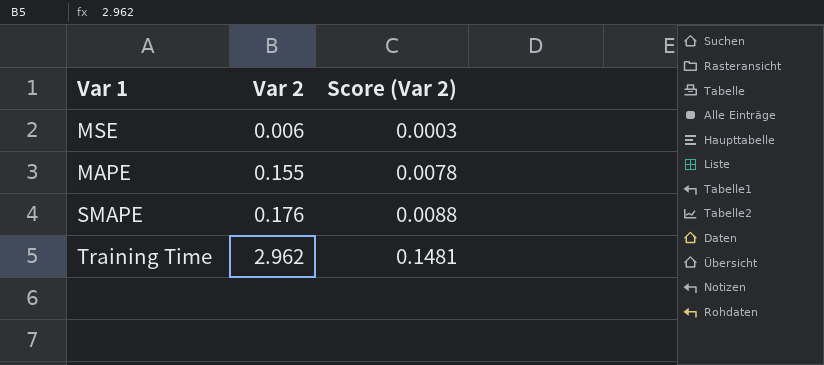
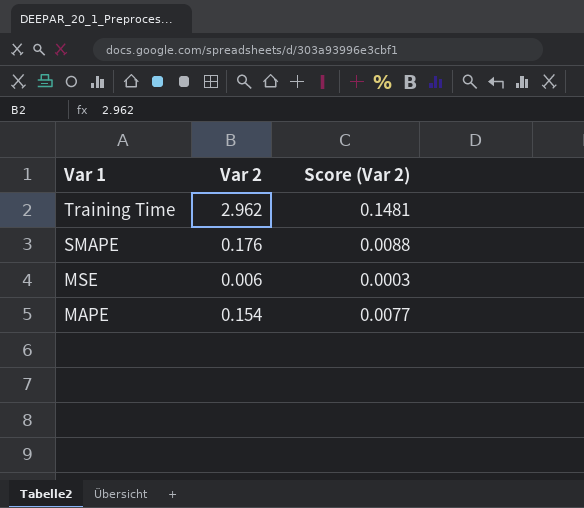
row order: Var 2 ascending -> Var 1 descending
MAPE | Var 2: 0.155 -> 0.154
MAPE | Score (Var 2): 0.0078 -> 0.0077

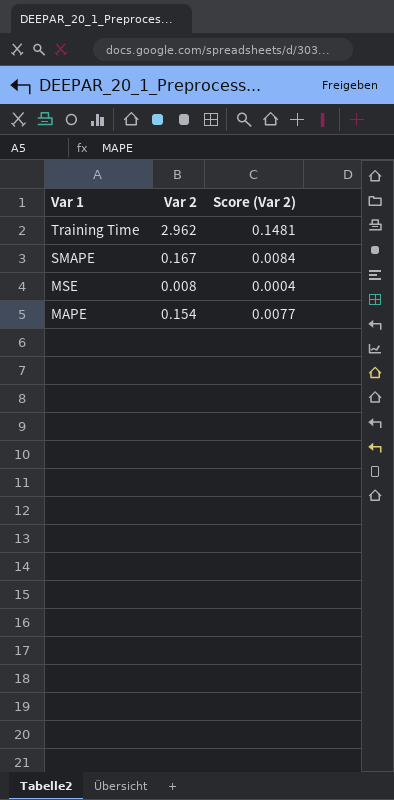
SMAPE | Var 2: 0.176 -> 0.167
SMAPE | Score (Var 2): 0.0088 -> 0.0084
MSE | Var 2: 0.006 -> 0.008
MSE | Score (Var 2): 0.0003 -> 0.0004

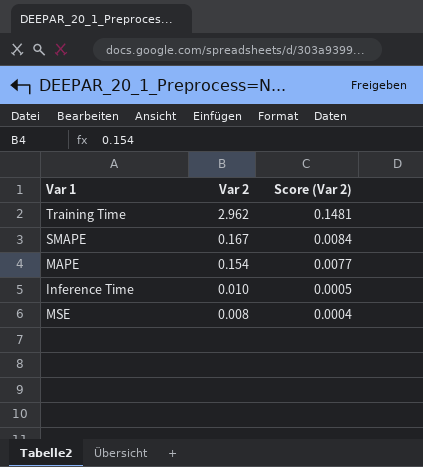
row order: Var 1 descending -> Var 2 descending
row Inference Time: none -> 0.010 | 0.0005

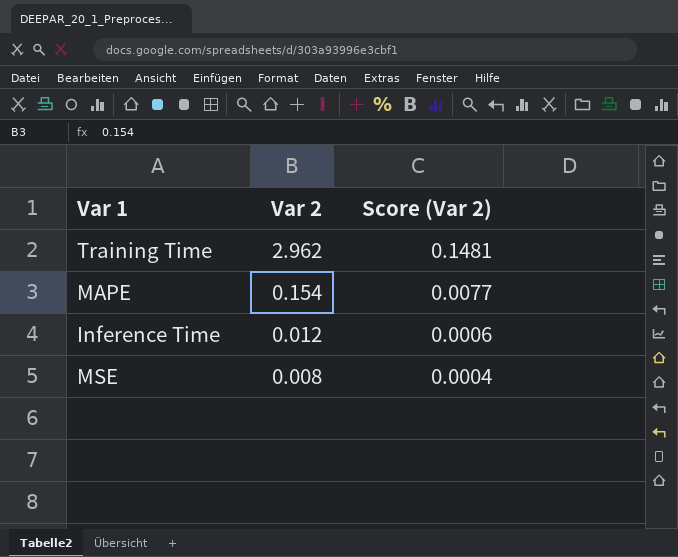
row SMAPE: 0.167 | 0.0084 -> none
Inference Time | Var 2: 0.010 -> 0.012
Inference Time | Score (Var 2): 0.0005 -> 0.0006

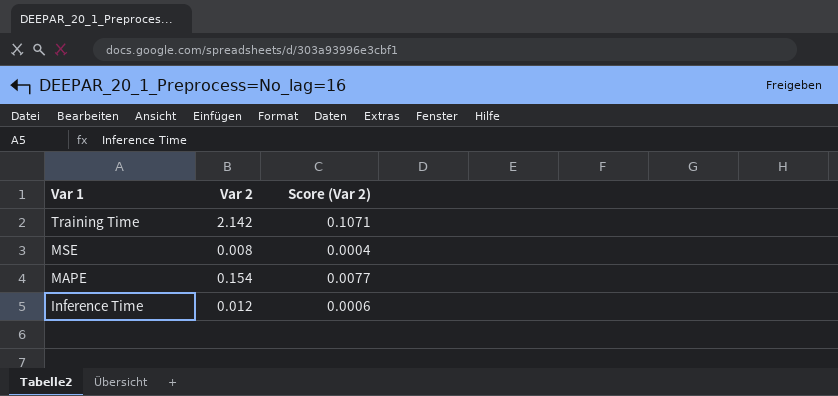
row order: Var 2 descending -> Var 1 descending
Training Time | Var 2: 2.962 -> 2.142
Training Time | Score (Var 2): 0.1481 -> 0.1071

